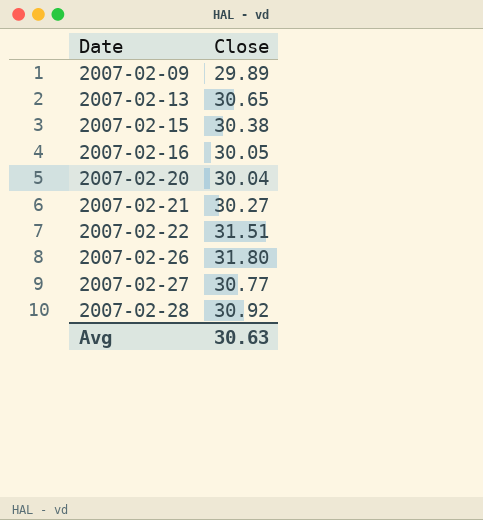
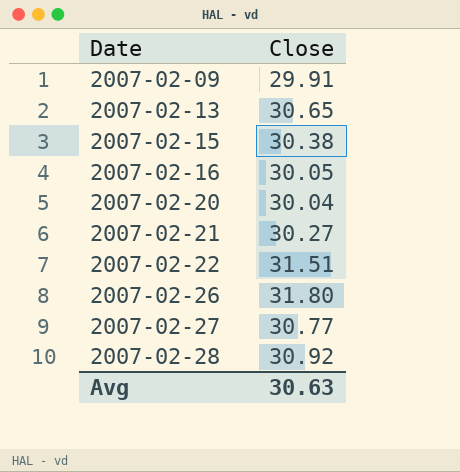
2007-02-09 | Close: 29.89 -> 29.91

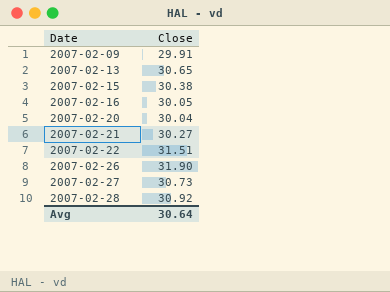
2007-02-26 | Close: 31.80 -> 31.90
2007-02-27 | Close: 30.77 -> 30.73
Avg | Close: 30.63 -> 30.64

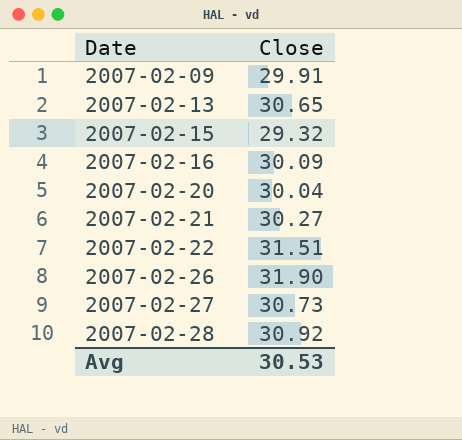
2007-02-15 | Close: 30.38 -> 29.32
2007-02-16 | Close: 30.05 -> 30.09
Avg | Close: 30.64 -> 30.53

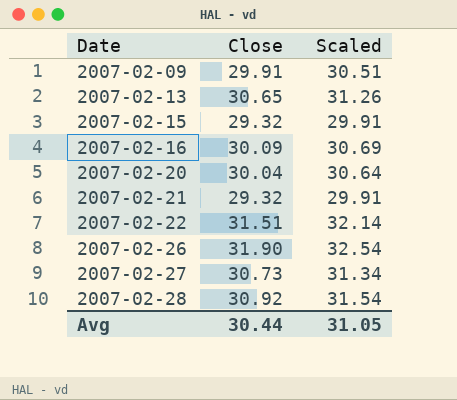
column Scaled | formula: none -> [Close] * 1.02
2007-02-21 | Close: 30.27 -> 29.32
Avg | Close: 30.53 -> 30.44

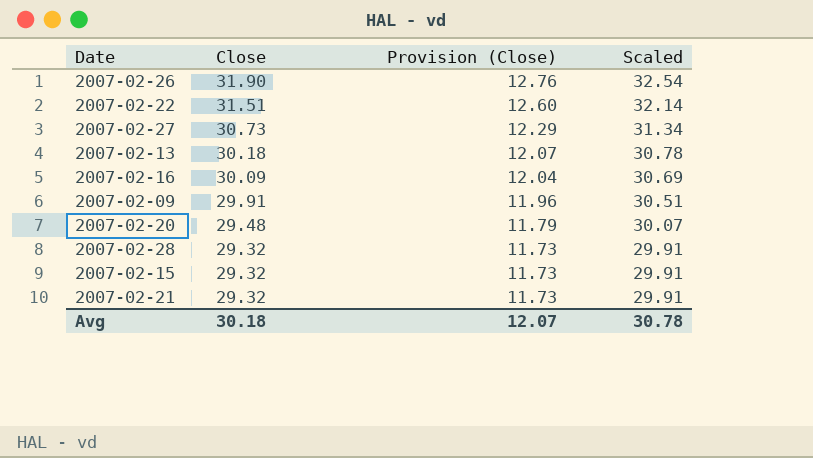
row order: Date ascending -> Close descending
column Provision (Close) | formula: none -> [Close] * 0.4
2007-02-13 | Close: 30.65 -> 30.18
2007-02-13 | Scaled: 31.26 -> 30.78
2007-02-20 | Close: 30.04 -> 29.48
2007-02-20 | Scaled: 30.64 -> 30.07
2007-02-28 | Close: 30.92 -> 29.32
2007-02-28 | Scaled: 31.54 -> 29.91
Avg | Close: 30.44 -> 30.18
Avg | Scaled: 31.05 -> 30.78

